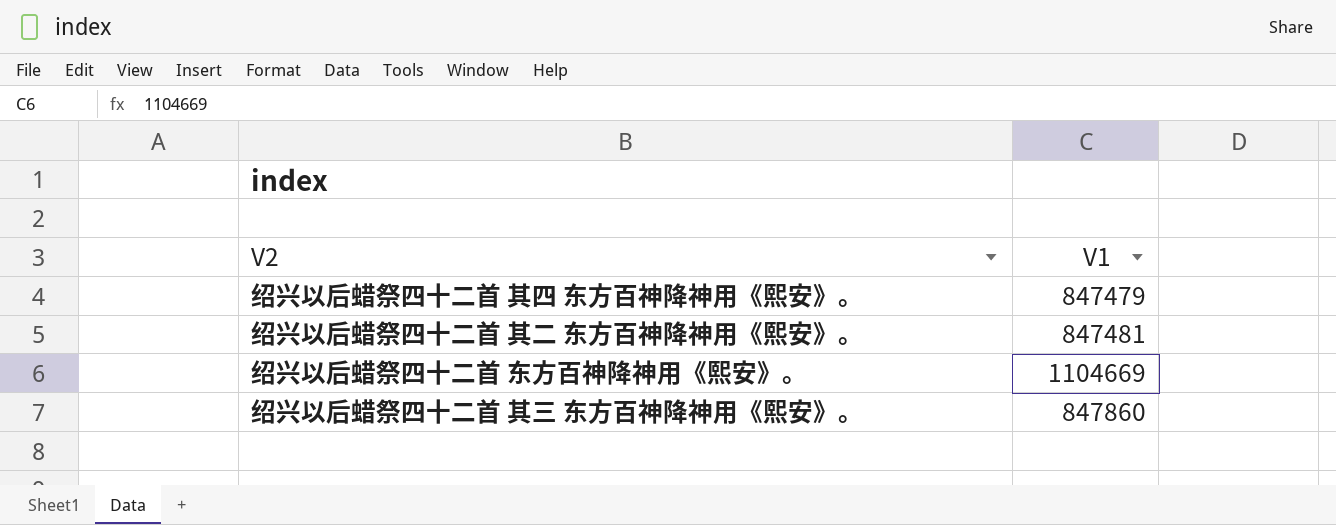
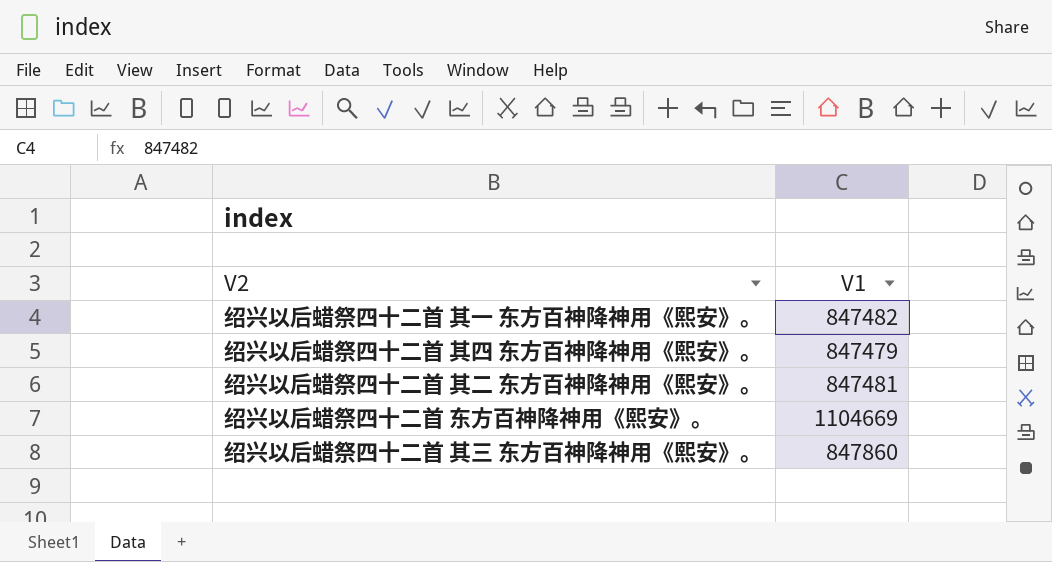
row 绍兴以后蜡祭四十二首 其一 东方百神降神用《熙安》。: none -> 847482

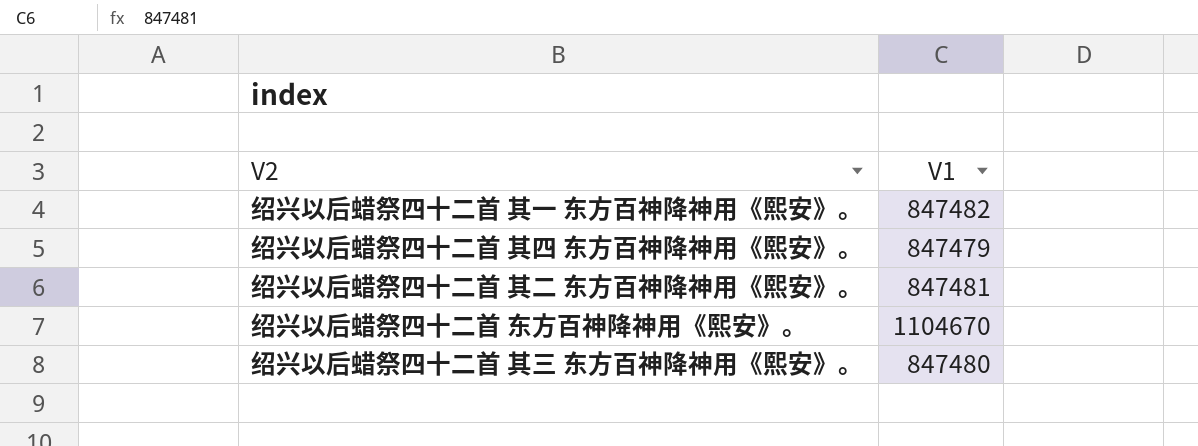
绍兴以后蜡祭四十二首 东方百神降神用《熙安》。 | V1: 1104669 -> 1104670
绍兴以后蜡祭四十二首 其三 东方百神降神用《熙安》。 | V1: 847860 -> 847480

